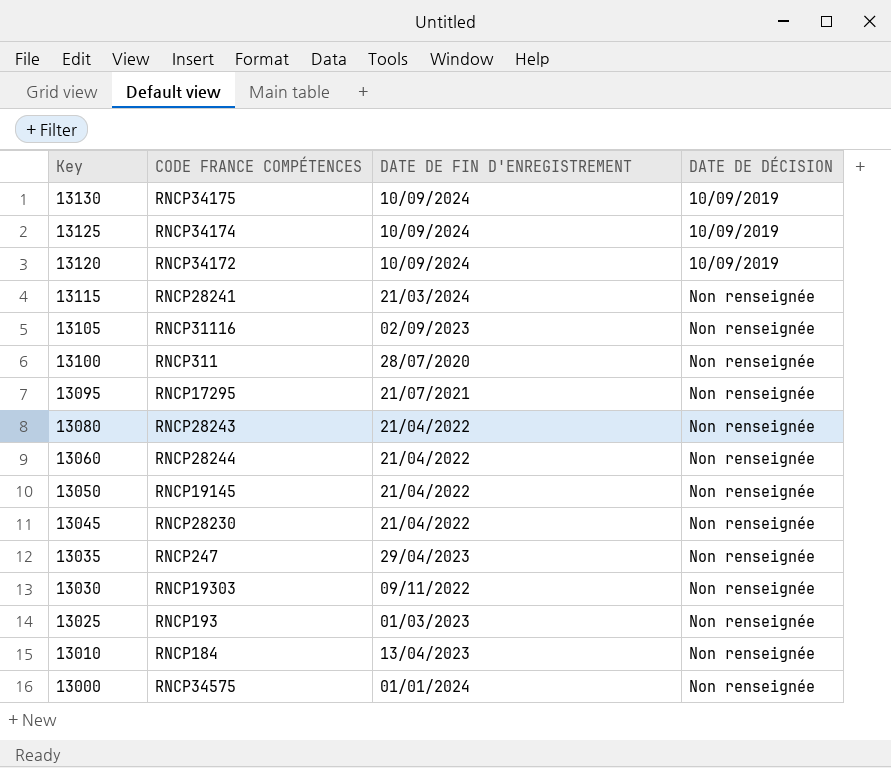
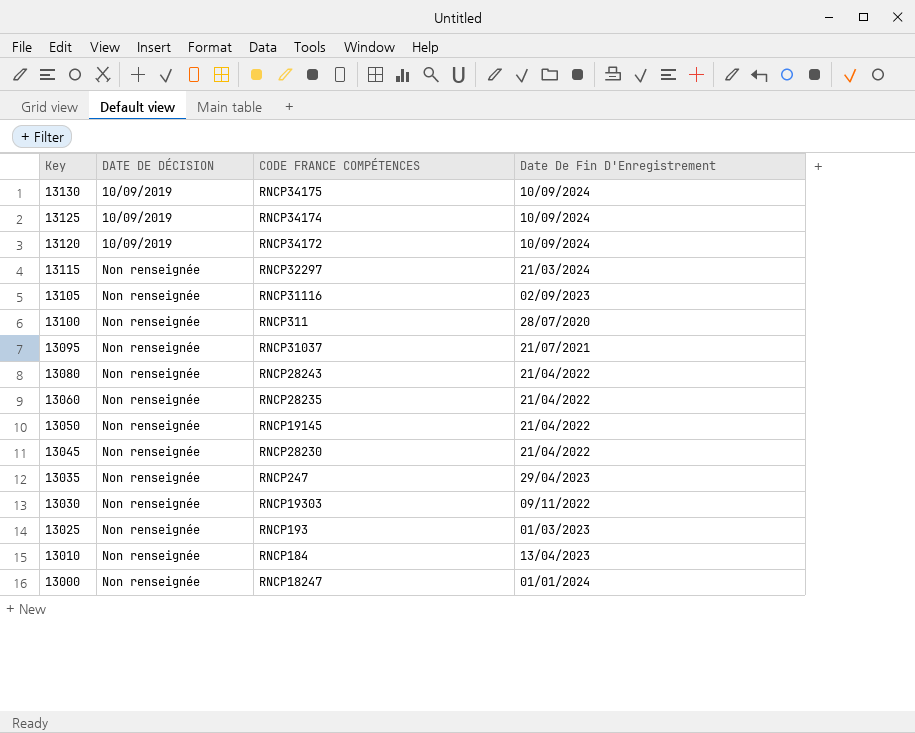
column DATE DE DÉCISION | position: 4 -> 2
column name: DATE DE FIN D'ENREGISTREMENT -> Date De Fin D'Enregistrement
13115 | CODE FRANCE COMPÉTENCES: RNCP28241 -> RNCP32297
13095 | CODE FRANCE COMPÉTENCES: RNCP17295 -> RNCP31037
13060 | CODE FRANCE COMPÉTENCES: RNCP28244 -> RNCP28235
13000 | CODE FRANCE COMPÉTENCES: RNCP34575 -> RNCP18247

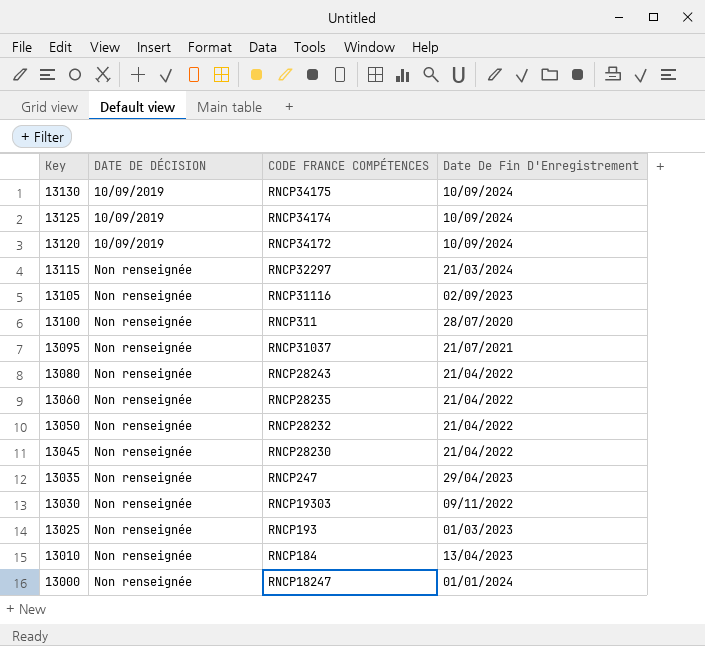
13050 | CODE FRANCE COMPÉTENCES: RNCP19145 -> RNCP28232

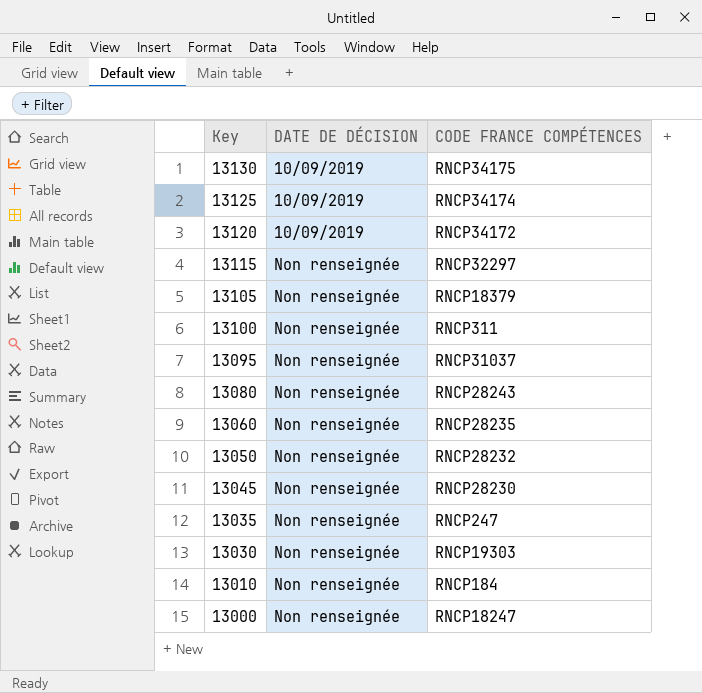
column Date De Fin D'Enregistrement | position: 4 -> none
row 13025: Non renseignée | RNCP193 | 01/03/2023 -> none
13105 | CODE FRANCE COMPÉTENCES: RNCP31116 -> RNCP18379

